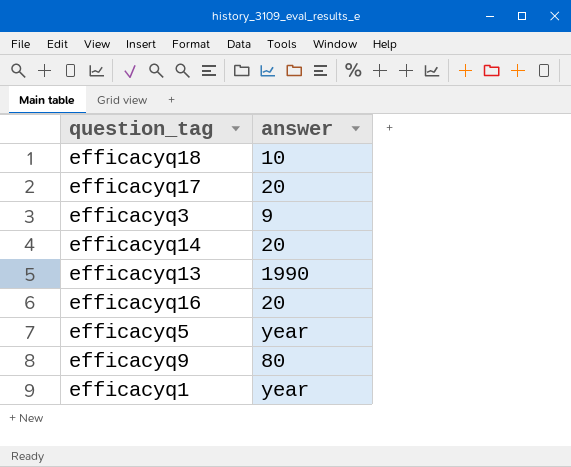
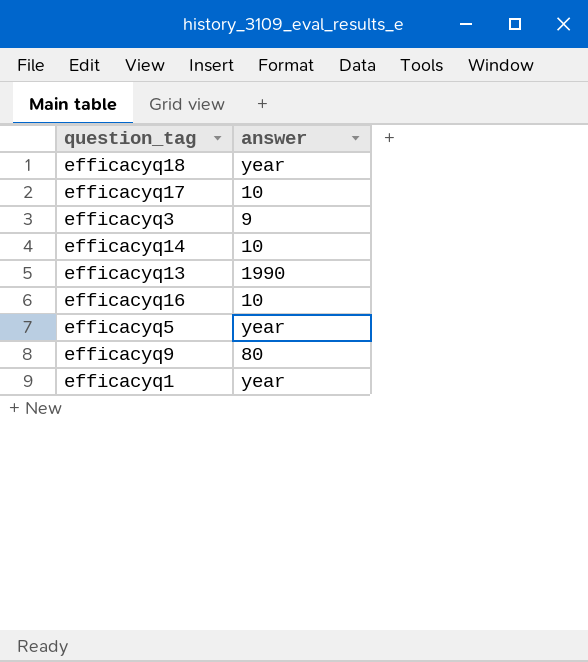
efficacyq18 | answer: 10 -> year
efficacyq17 | answer: 20 -> 10
efficacyq14 | answer: 20 -> 10
efficacyq16 | answer: 20 -> 10

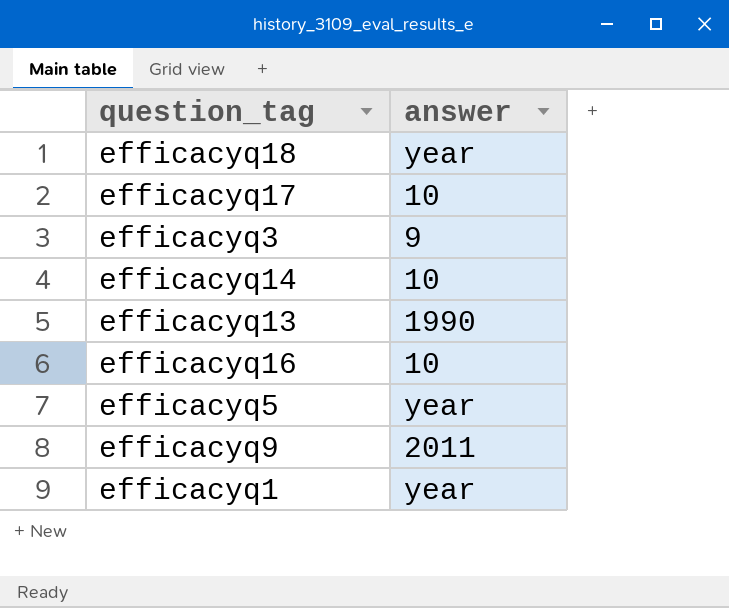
efficacyq9 | answer: 80 -> 2011

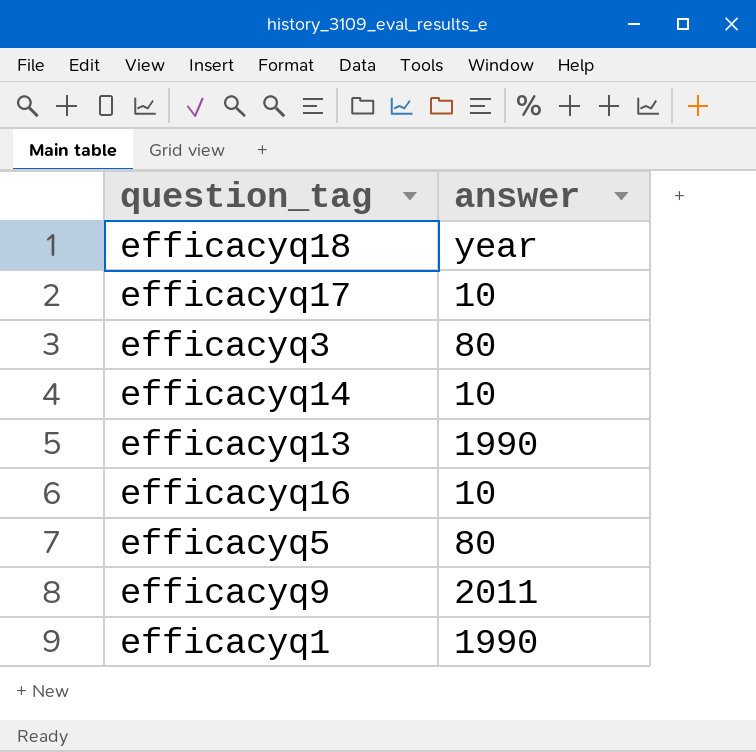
efficacyq3 | answer: 9 -> 80
efficacyq5 | answer: year -> 80
efficacyq1 | answer: year -> 1990

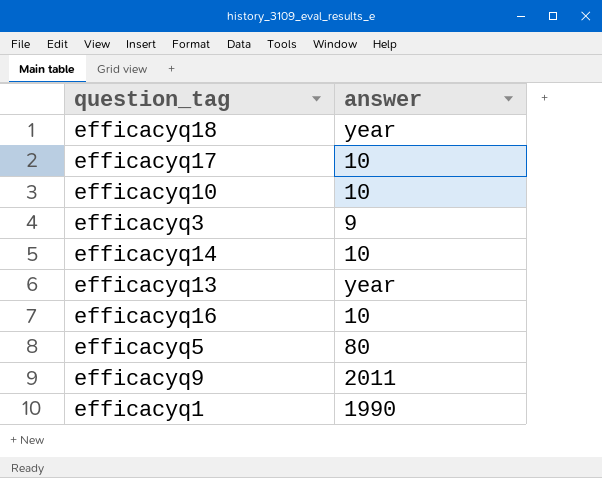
row efficacyq10: none -> 10
efficacyq3 | answer: 80 -> 9
efficacyq13 | answer: 1990 -> year

